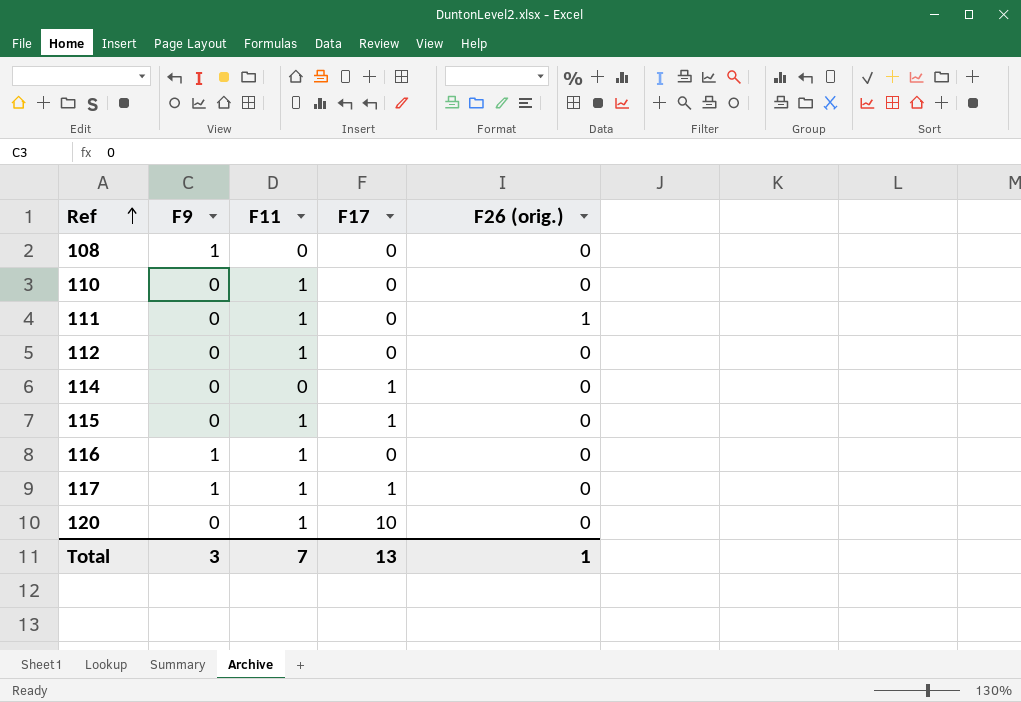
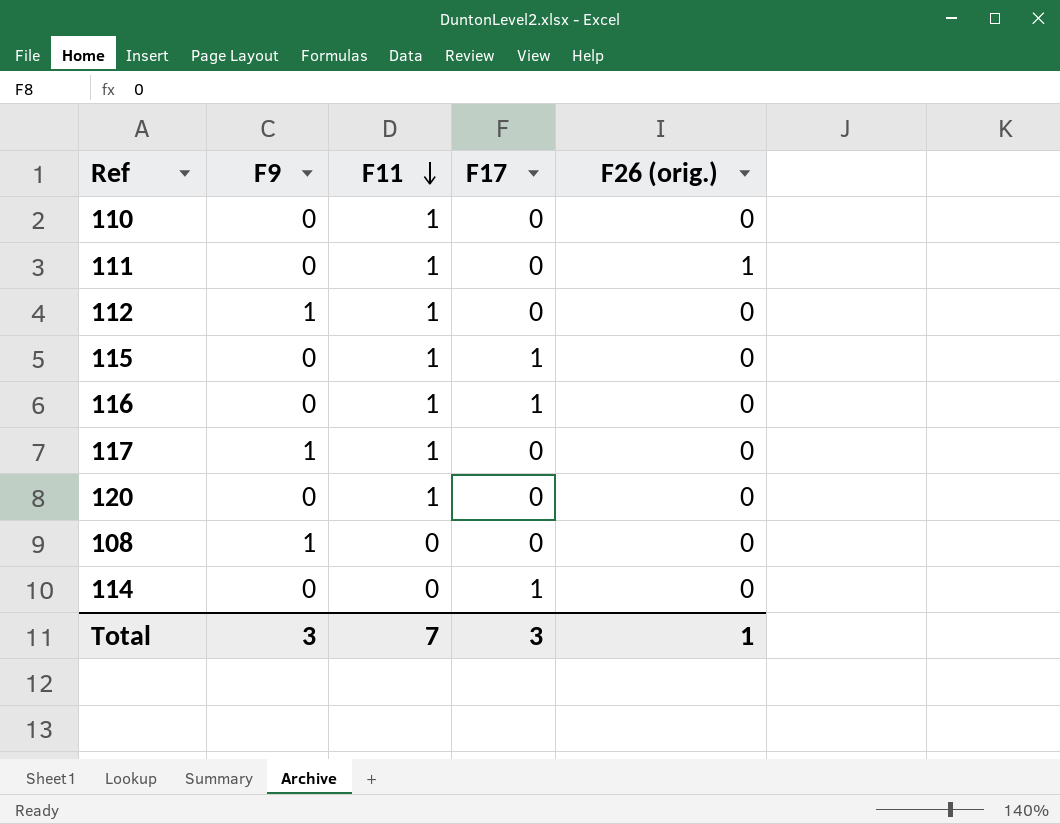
row order: Ref ascending -> F11 descending
112 | F9: 0 -> 1
116 | F9: 1 -> 0
116 | F17: 0 -> 1
117 | F17: 1 -> 0
120 | F17: 10 -> 0
Total | F17: 13 -> 3

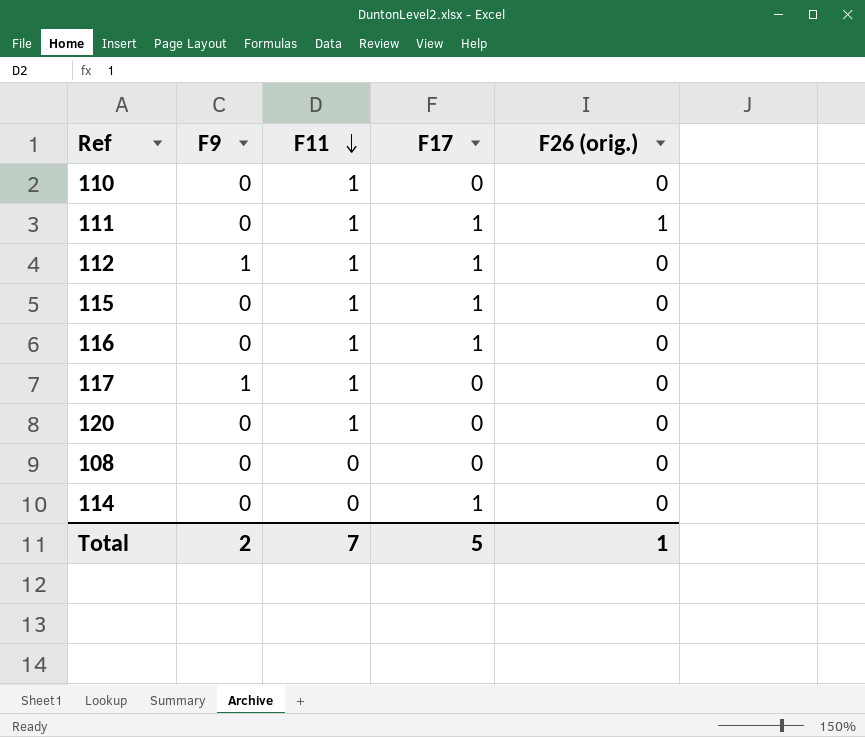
111 | F17: 0 -> 1
112 | F17: 0 -> 1
108 | F9: 1 -> 0
Total | F9: 3 -> 2
Total | F17: 3 -> 5

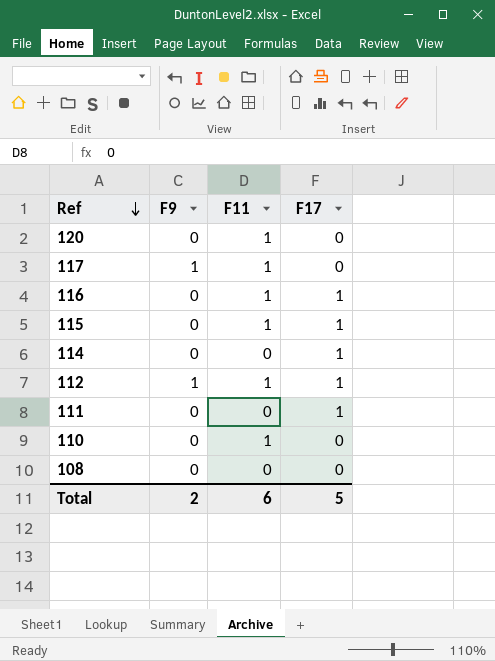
row order: F11 descending -> Ref descending
column F26 (orig.) | position: 5 -> none
111 | F11: 1 -> 0
Total | F11: 7 -> 6

